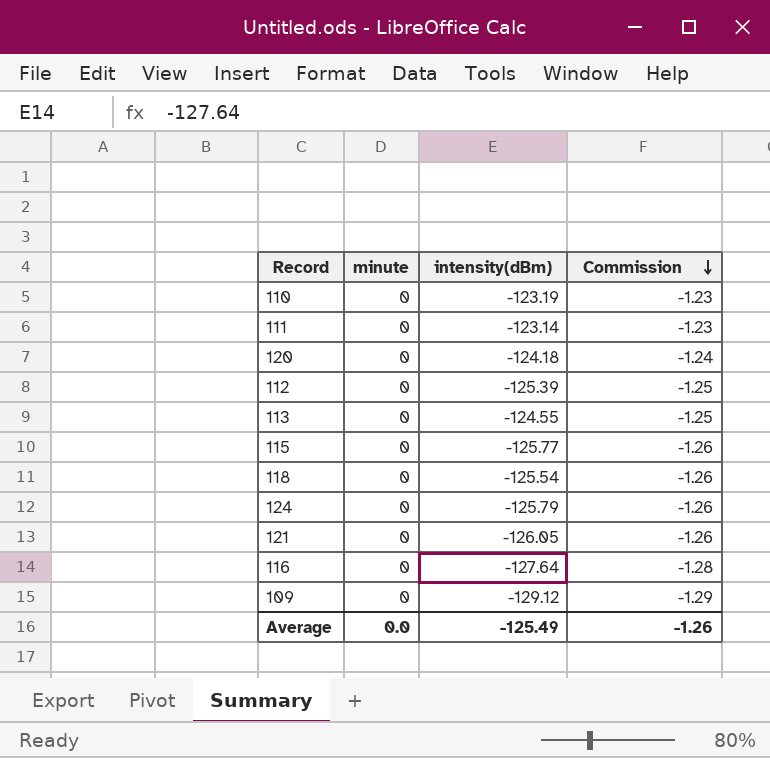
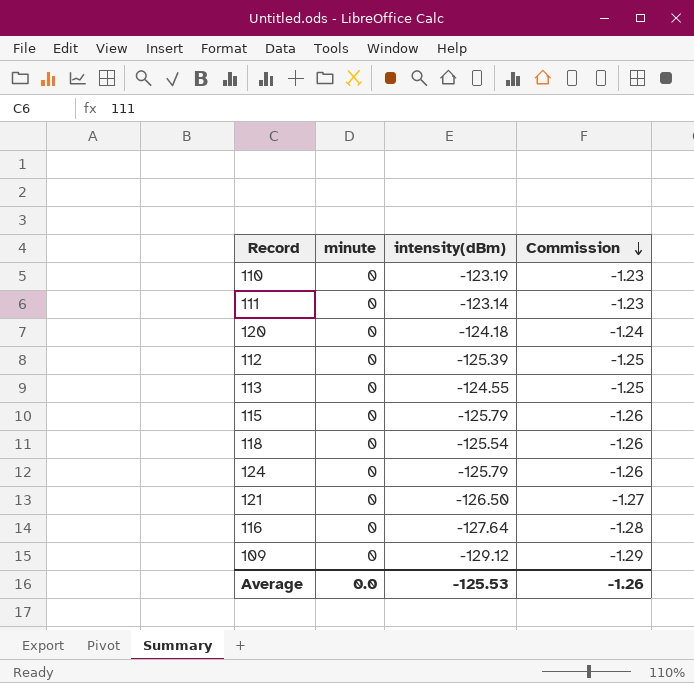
115 | intensity(dBm): -125.77 -> -125.79
121 | intensity(dBm): -126.05 -> -126.50
121 | Commission: -1.26 -> -1.27
Average | intensity(dBm): -125.49 -> -125.53

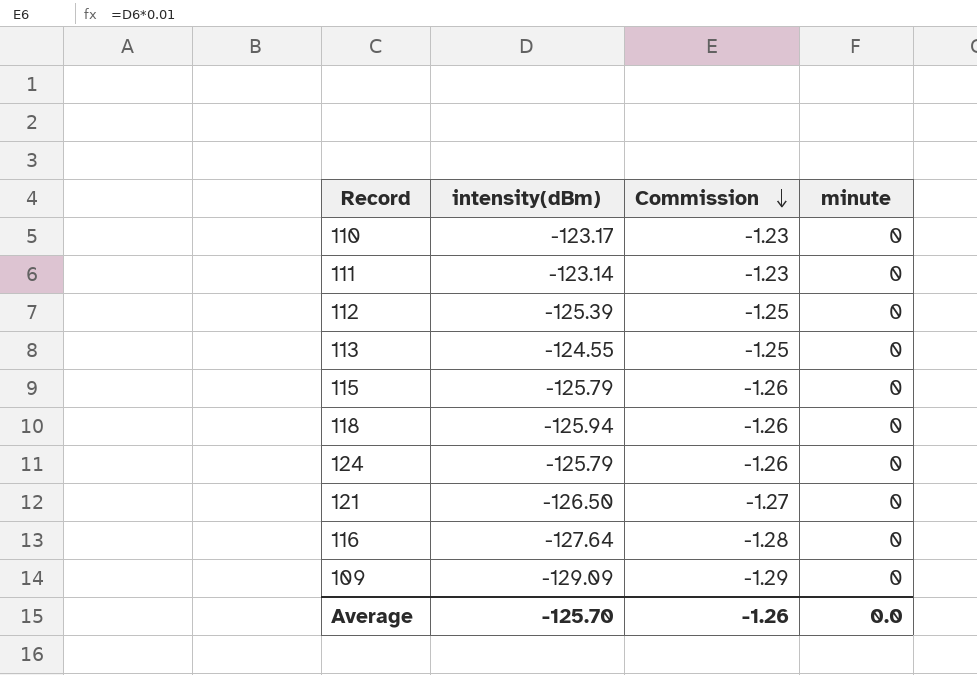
column minute | position: 2 -> 4
row 120: 0 | -124.18 | -1.24 -> none
110 | intensity(dBm): -123.19 -> -123.17
118 | intensity(dBm): -125.54 -> -125.94
109 | intensity(dBm): -129.12 -> -129.09
Average | intensity(dBm): -125.53 -> -125.70

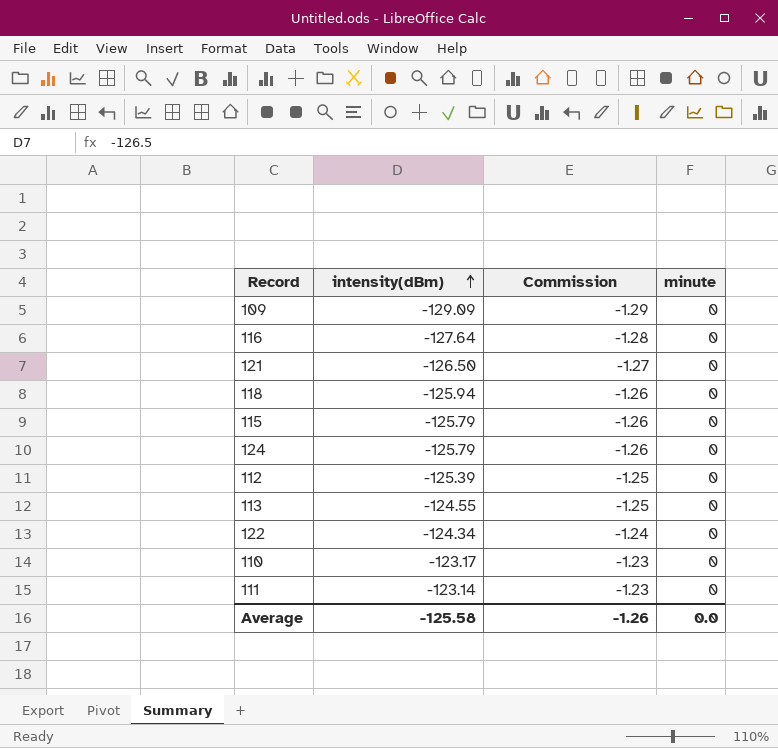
row order: Commission descending -> intensity(dBm) ascending
row 122: none -> -124.34 | -1.24 | 0
Average | intensity(dBm): -125.70 -> -125.58

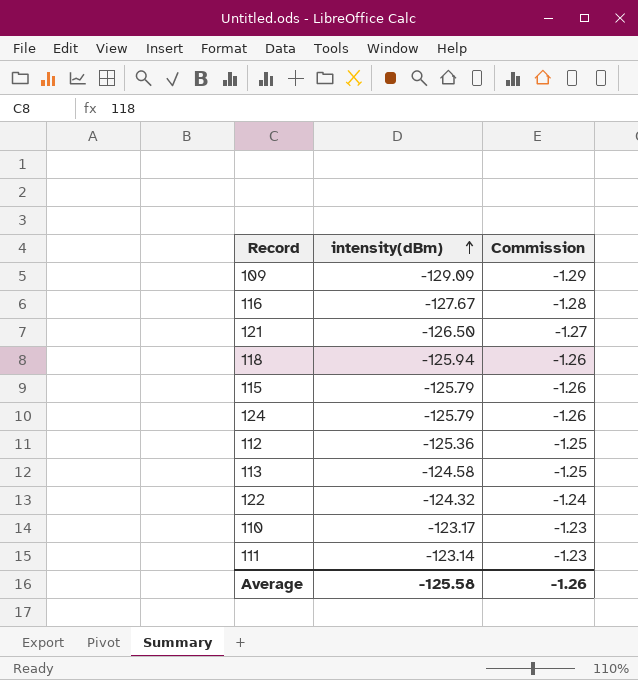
column minute | position: 4 -> none
116 | intensity(dBm): -127.64 -> -127.67
112 | intensity(dBm): -125.39 -> -125.36
113 | intensity(dBm): -124.55 -> -124.58
122 | intensity(dBm): -124.34 -> -124.32

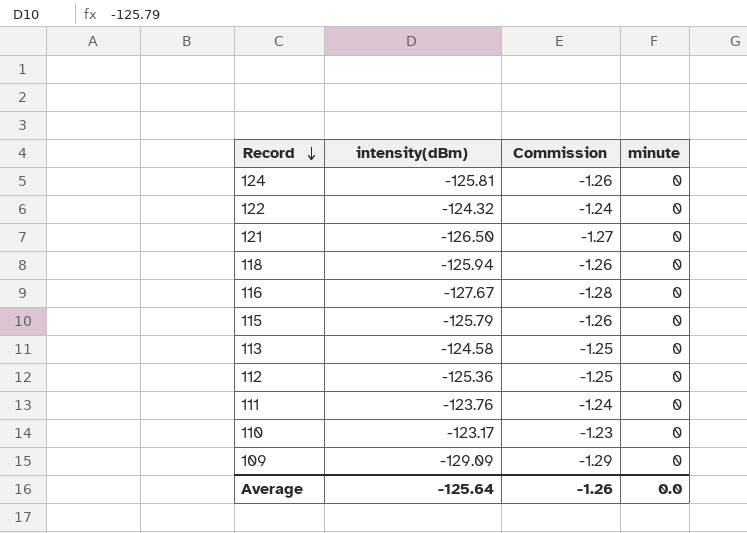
row order: intensity(dBm) ascending -> Record descending
column minute | position: none -> 4
124 | intensity(dBm): -125.79 -> -125.81
111 | intensity(dBm): -123.14 -> -123.76
111 | Commission: -1.23 -> -1.24
Average | intensity(dBm): -125.58 -> -125.64

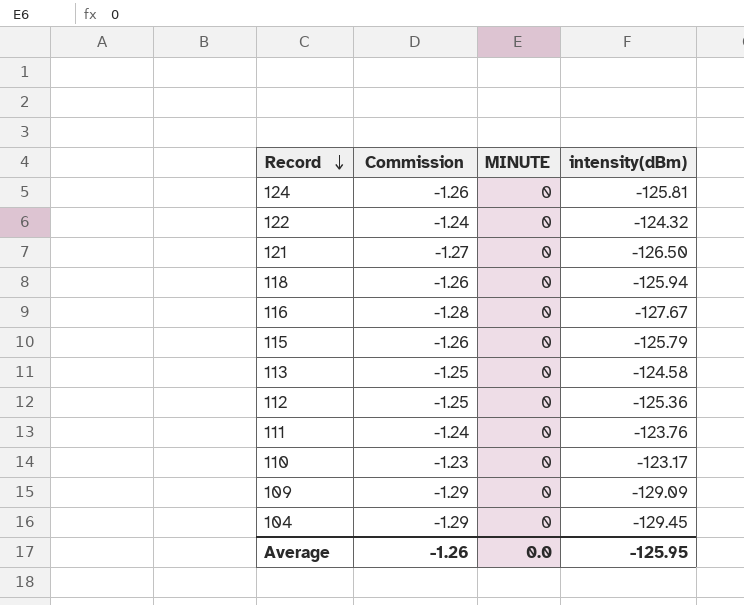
column name: minute -> MINUTE
column intensity(dBm) | position: 2 -> 4
row 104: none -> -1.29 | 0 | -129.45
Average | intensity(dBm): -125.64 -> -125.95

